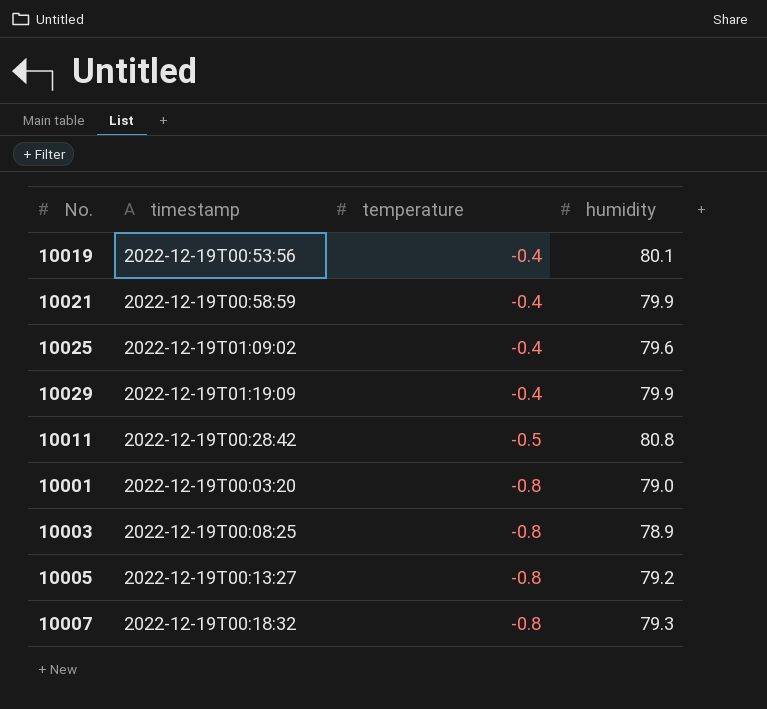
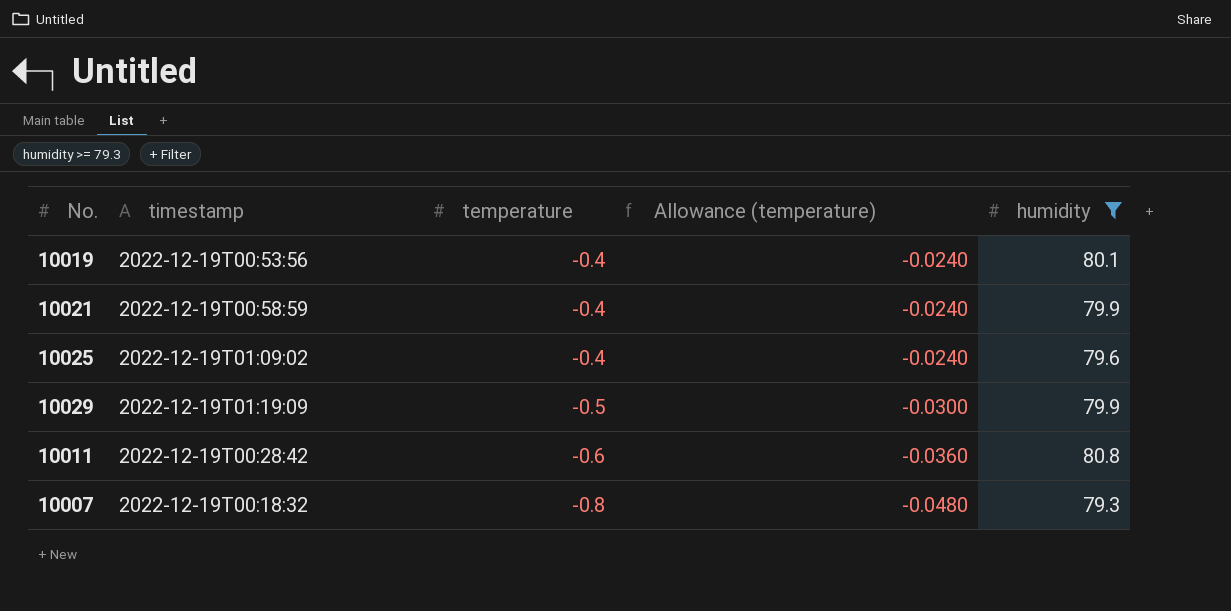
filter: none -> humidity >= 79.3
column Allowance (temperature) | formula: none -> [temperature] * 0.06
10029 | temperature: -0.4 -> -0.5
10011 | temperature: -0.5 -> -0.6

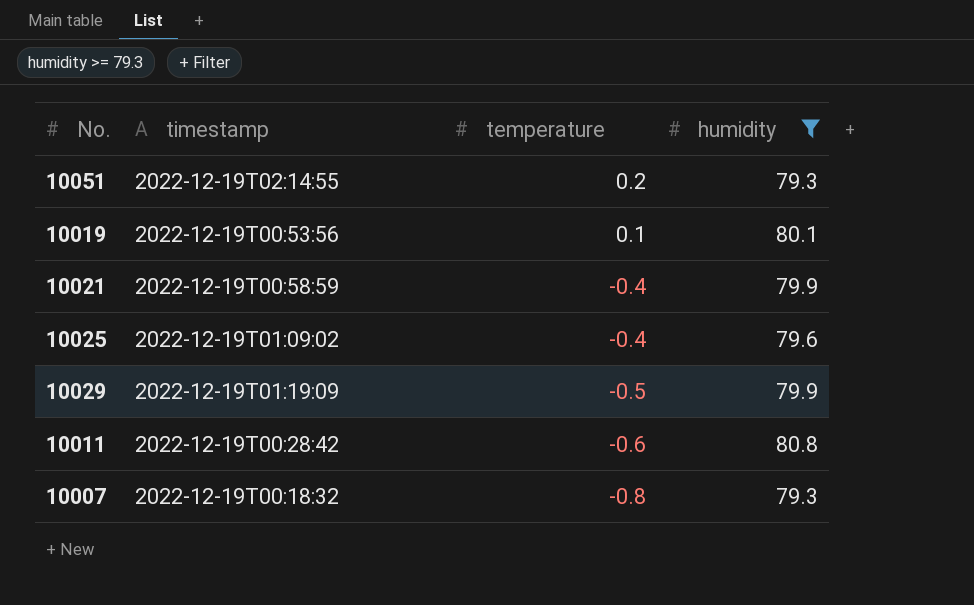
column Allowance (temperature) | formula: [temperature] * 0.06 -> none
row 10051: none -> 2022-12-19T02:14:55 | 0.2 | 79.3
10019 | temperature: -0.4 -> 0.1

